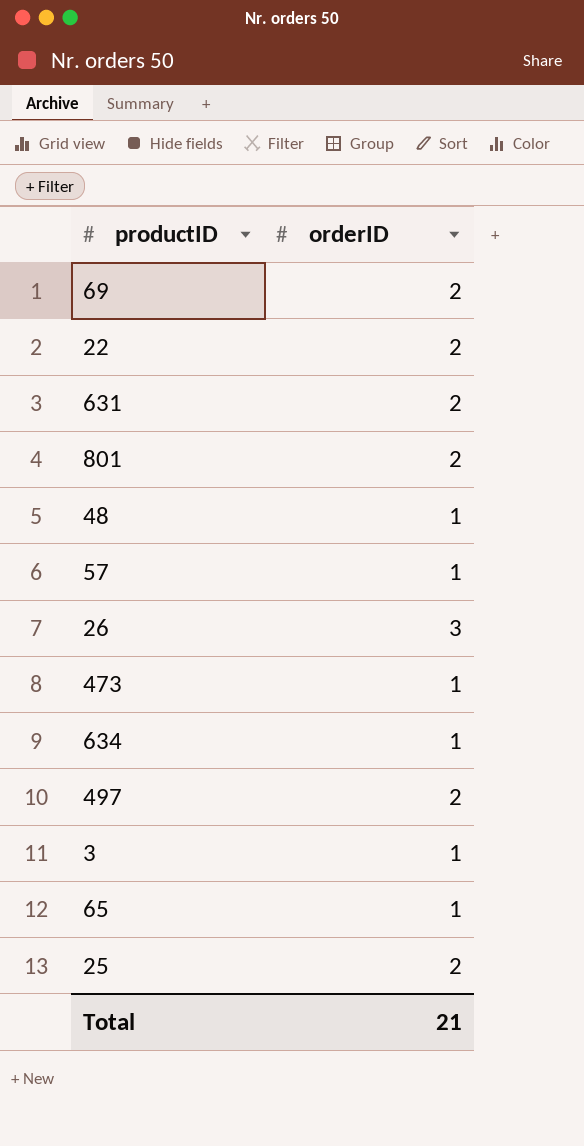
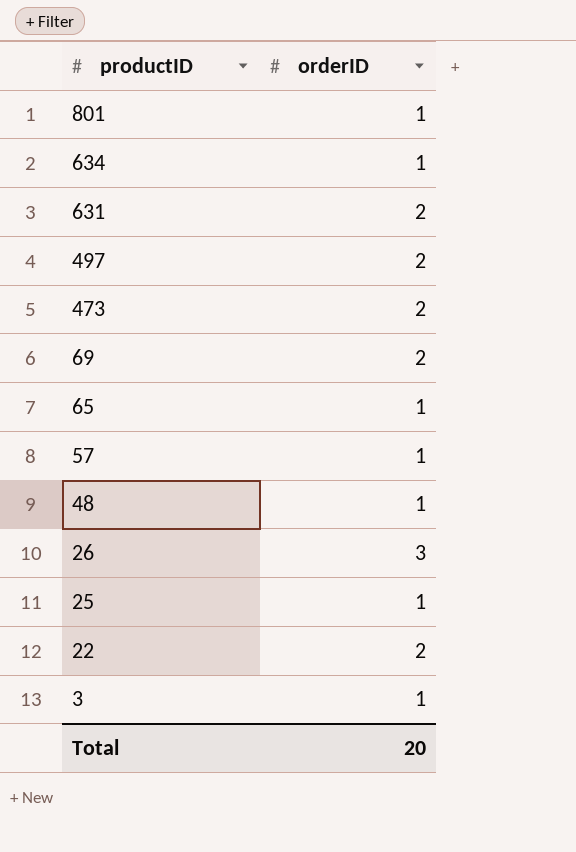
row order: none -> productID descending
801 | orderID: 2 -> 1
473 | orderID: 1 -> 2
25 | orderID: 2 -> 1
Total | orderID: 21 -> 20

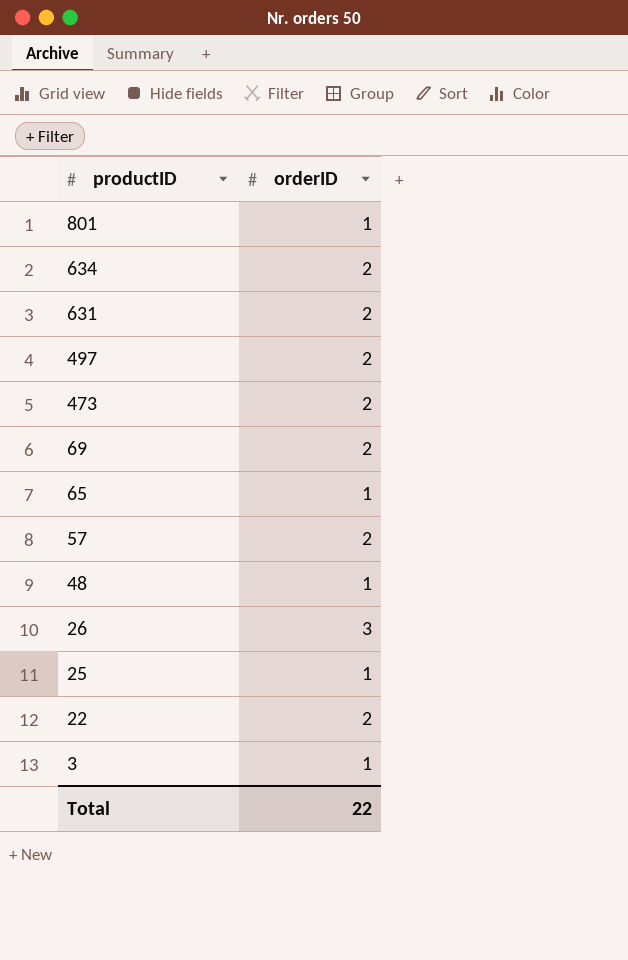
634 | orderID: 1 -> 2
57 | orderID: 1 -> 2
Total | orderID: 20 -> 22

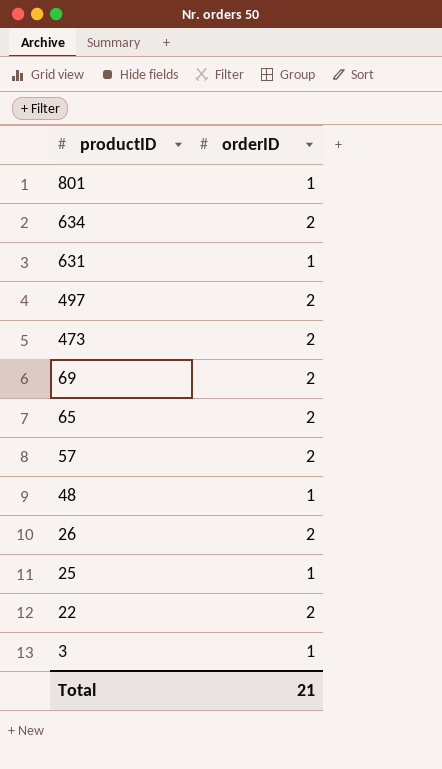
631 | orderID: 2 -> 1
65 | orderID: 1 -> 2
26 | orderID: 3 -> 2
Total | orderID: 22 -> 21

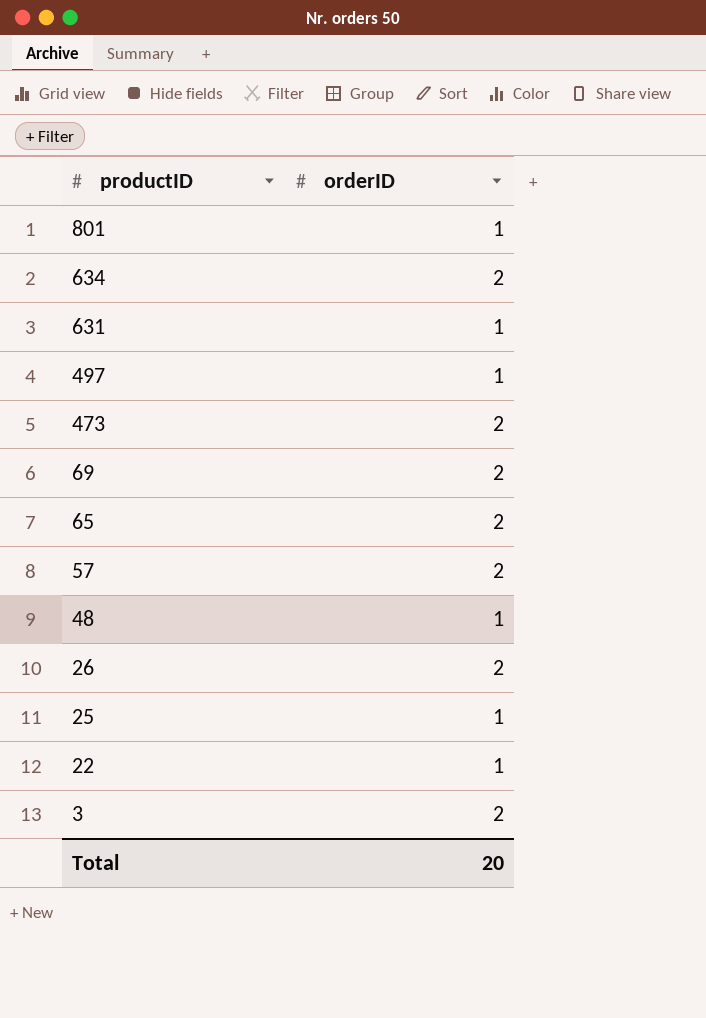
497 | orderID: 2 -> 1
22 | orderID: 2 -> 1
3 | orderID: 1 -> 2
Total | orderID: 21 -> 20

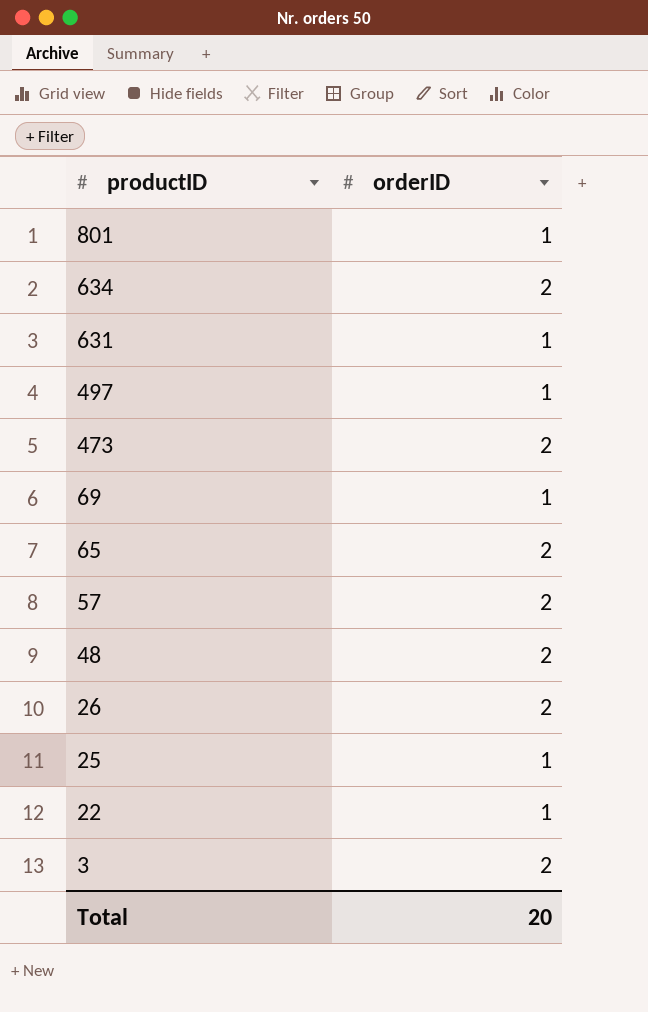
69 | orderID: 2 -> 1
48 | orderID: 1 -> 2

